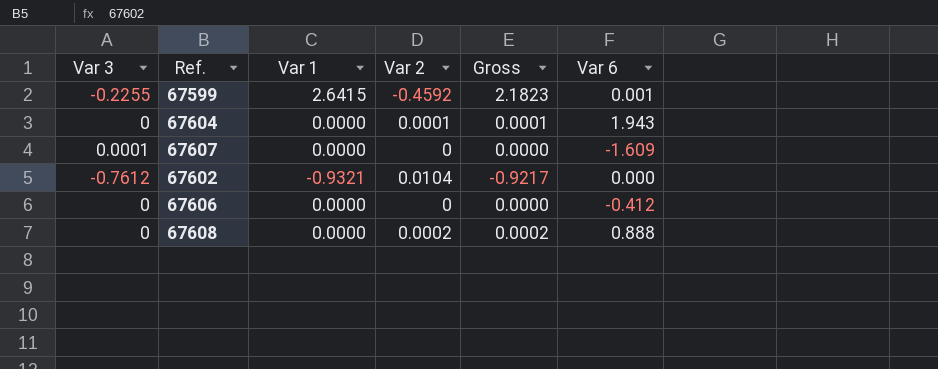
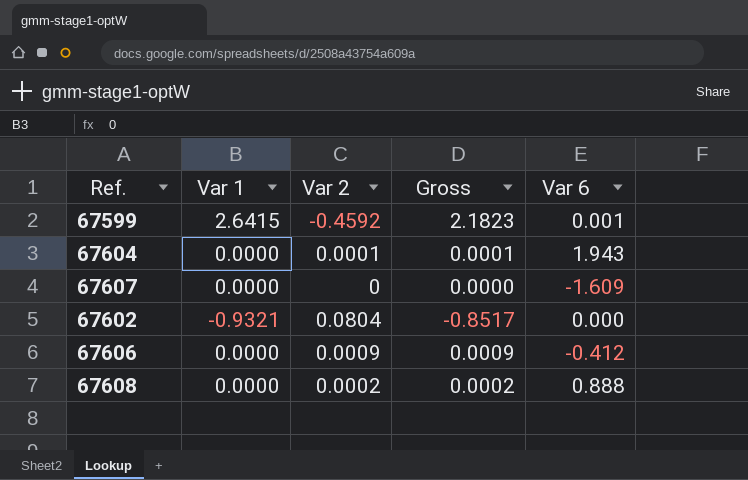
column Var 3 | position: 1 -> none
67602 | Var 2: 0.0104 -> 0.0804
67602 | Gross: -0.9217 -> -0.8517
67606 | Var 2: 0 -> 0.0009
67606 | Gross: 0.0000 -> 0.0009

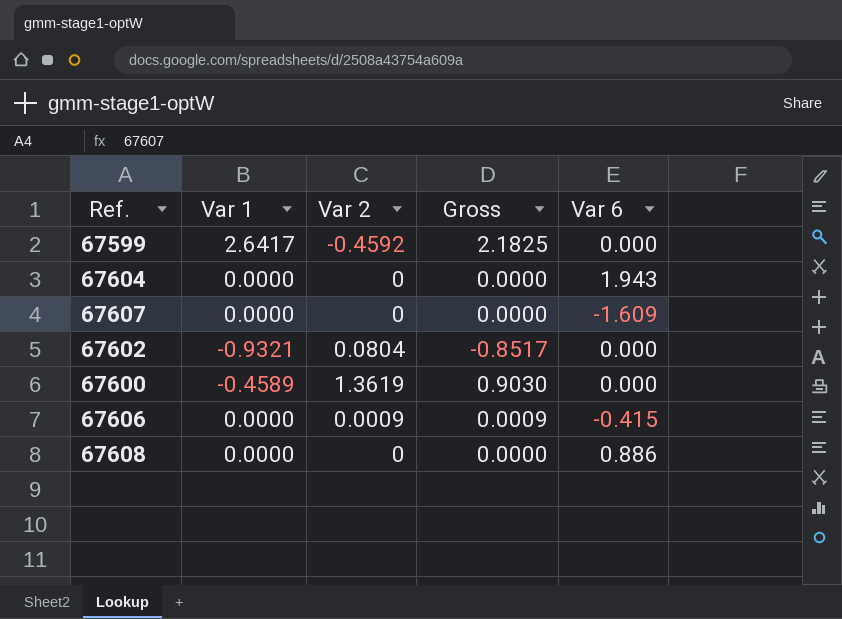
67599 | Var 1: 2.6415 -> 2.6417
67599 | Gross: 2.1823 -> 2.1825
67599 | Var 6: 0.001 -> 0.000
67604 | Var 2: 0.0001 -> 0
67604 | Gross: 0.0001 -> 0.0000
row 67600: none -> -0.4589 | 1.3619 | 0.9030 | 0.000
67606 | Var 6: -0.412 -> -0.415
67608 | Var 2: 0.0002 -> 0
67608 | Gross: 0.0002 -> 0.0000
67608 | Var 6: 0.888 -> 0.886

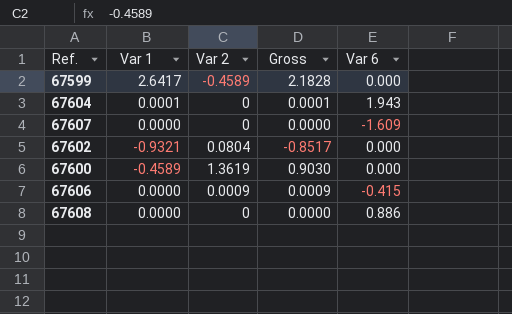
67599 | Var 2: -0.4592 -> -0.4589
67599 | Gross: 2.1825 -> 2.1828
67604 | Var 1: 0.0000 -> 0.0001
67604 | Gross: 0.0000 -> 0.0001

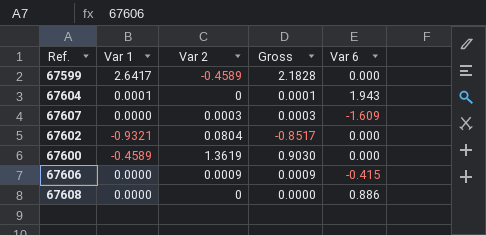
67607 | Var 2: 0 -> 0.0003
67607 | Gross: 0.0000 -> 0.0003

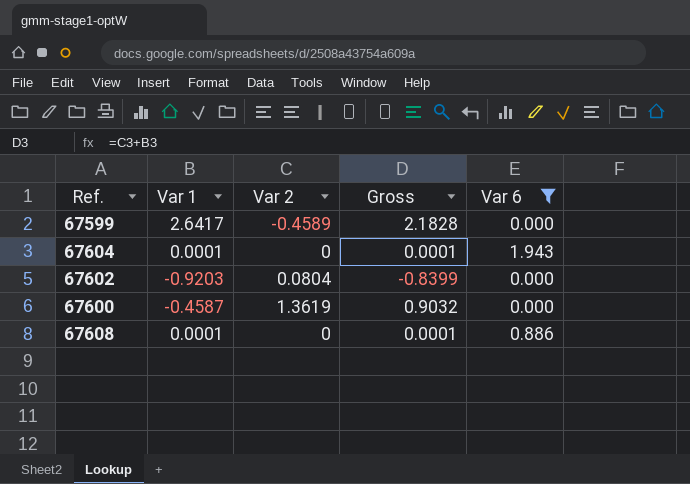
filter: none -> Var 6 >= 0.000
67602 | Var 1: -0.9321 -> -0.9203
67602 | Gross: -0.8517 -> -0.8399
67600 | Var 1: -0.4589 -> -0.4587
67600 | Gross: 0.9030 -> 0.9032
67608 | Var 1: 0.0000 -> 0.0001
67608 | Gross: 0.0000 -> 0.0001

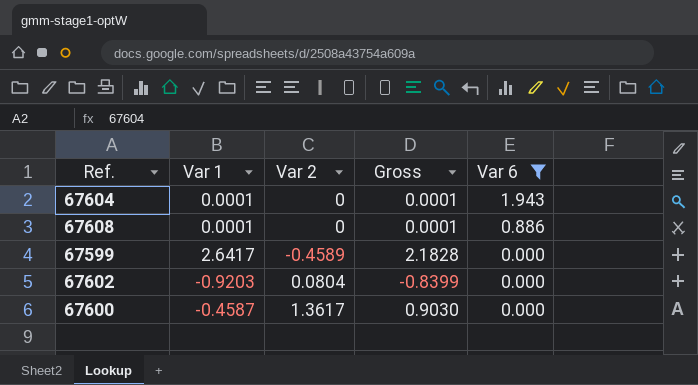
row order: none -> Var 6 descending
67600 | Var 2: 1.3619 -> 1.3617
67600 | Gross: 0.9032 -> 0.9030

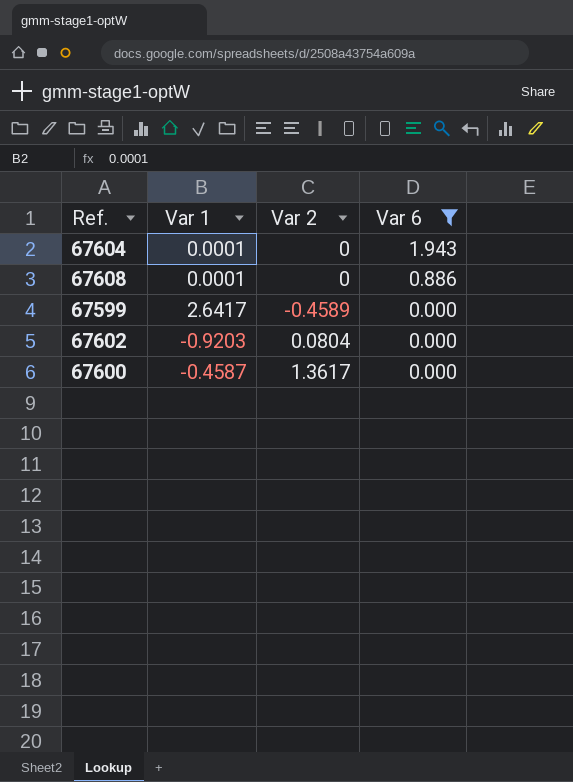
column Gross | formula: [Var 1] + [Var 2] -> none

